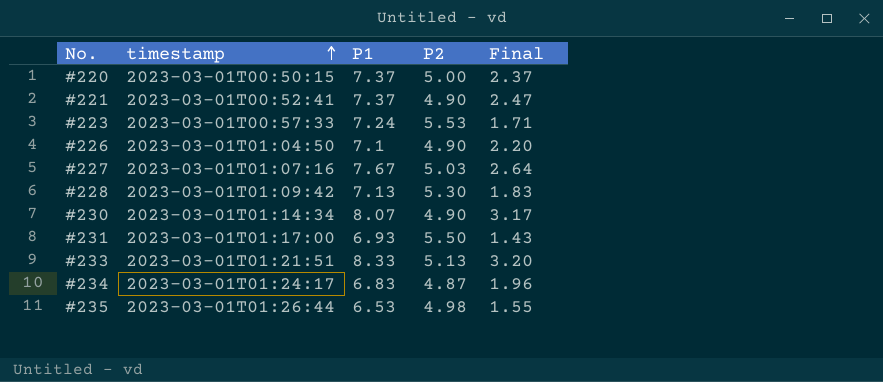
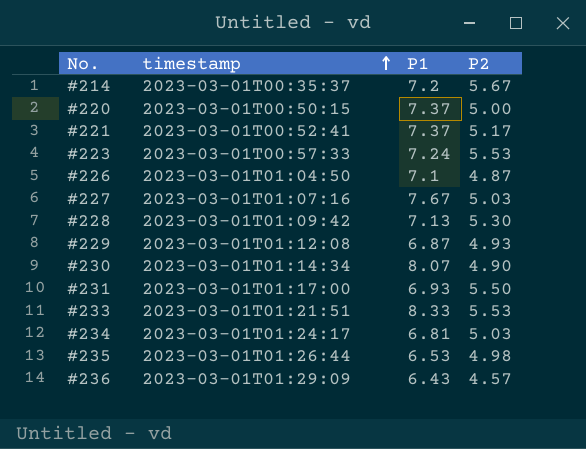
column Final | formula: [P1] - [P2] -> none
row #214: none -> 2023-03-01T00:35:37 | 7.2 | 5.67
#221 | P2: 4.90 -> 5.17
#226 | P2: 4.90 -> 4.87
row #229: none -> 2023-03-01T01:12:08 | 6.87 | 4.93
#233 | P2: 5.13 -> 5.53
#234 | P1: 6.83 -> 6.81
#234 | P2: 4.87 -> 5.03
row #236: none -> 2023-03-01T01:29:09 | 6.43 | 4.57

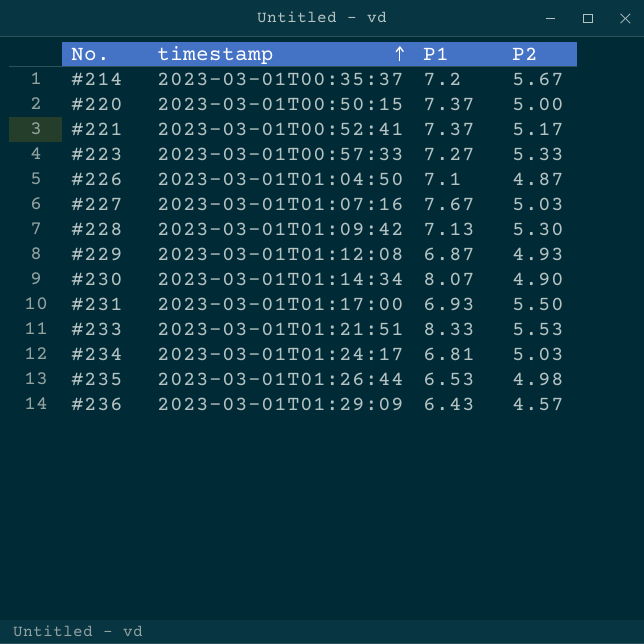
#223 | P1: 7.24 -> 7.27
#223 | P2: 5.53 -> 5.33

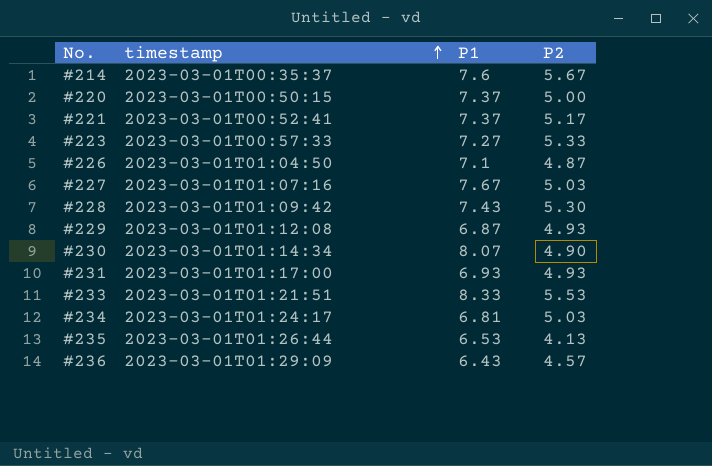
#214 | P1: 7.2 -> 7.6
#228 | P1: 7.13 -> 7.43
#231 | P2: 5.50 -> 4.93
#235 | P2: 4.98 -> 4.13

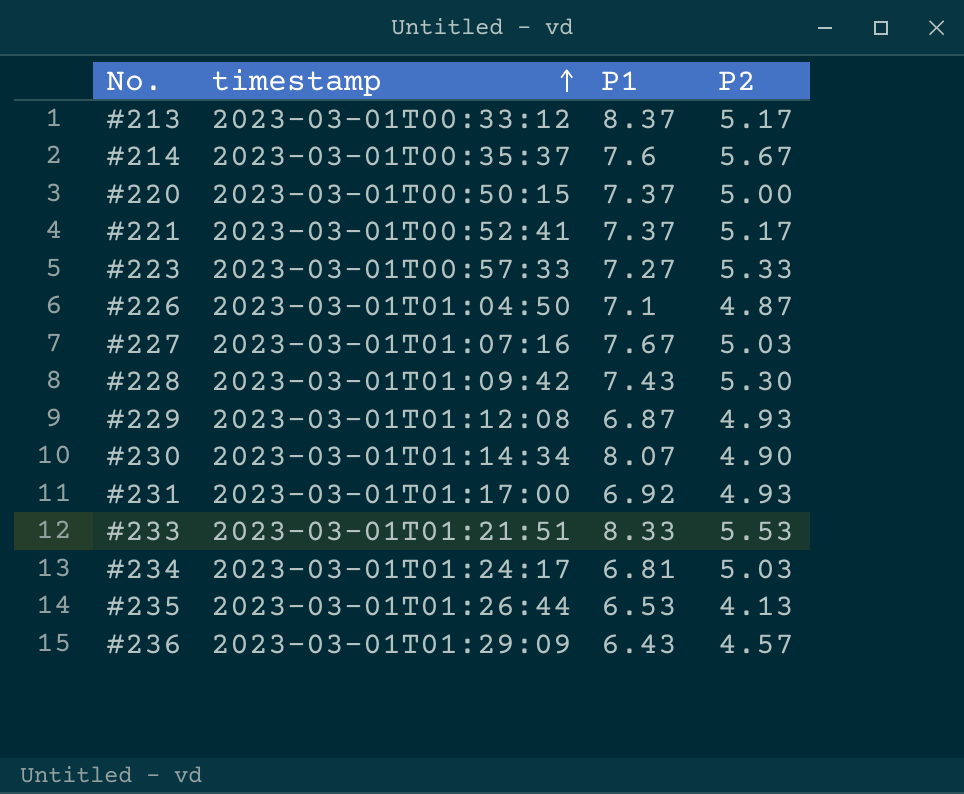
row #213: none -> 2023-03-01T00:33:12 | 8.37 | 5.17
#231 | P1: 6.93 -> 6.92

